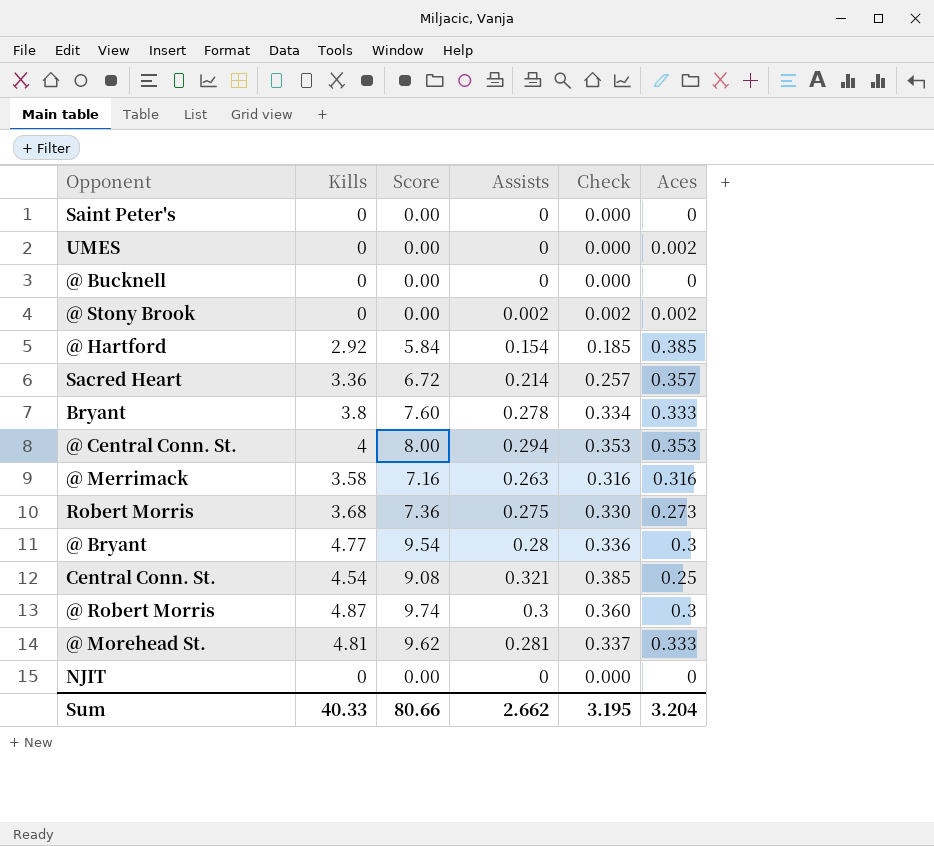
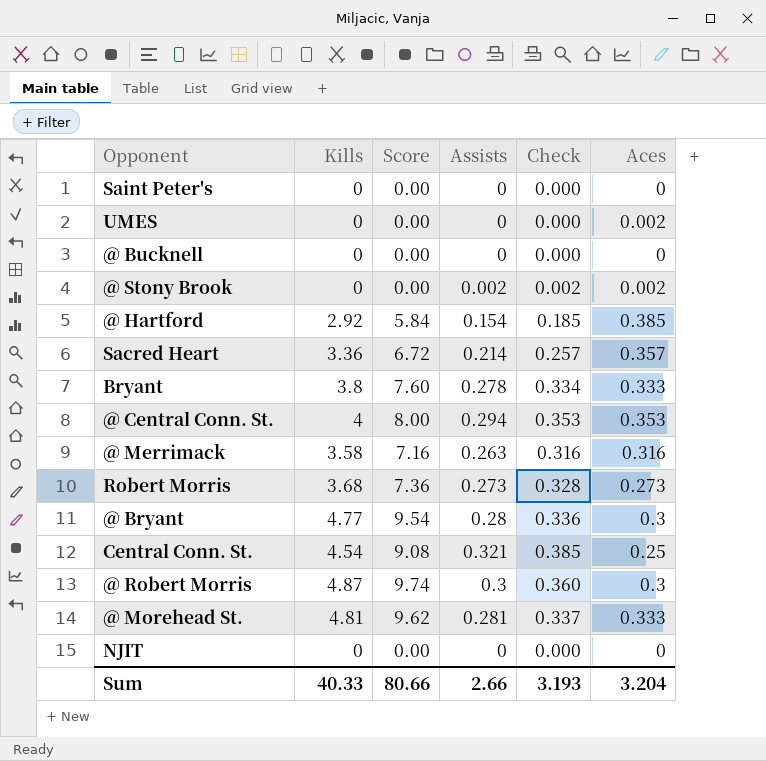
Robert Morris | Assists: 0.275 -> 0.273
Robert Morris | Check: 0.330 -> 0.328
Sum | Assists: 2.662 -> 2.66
Sum | Check: 3.195 -> 3.193

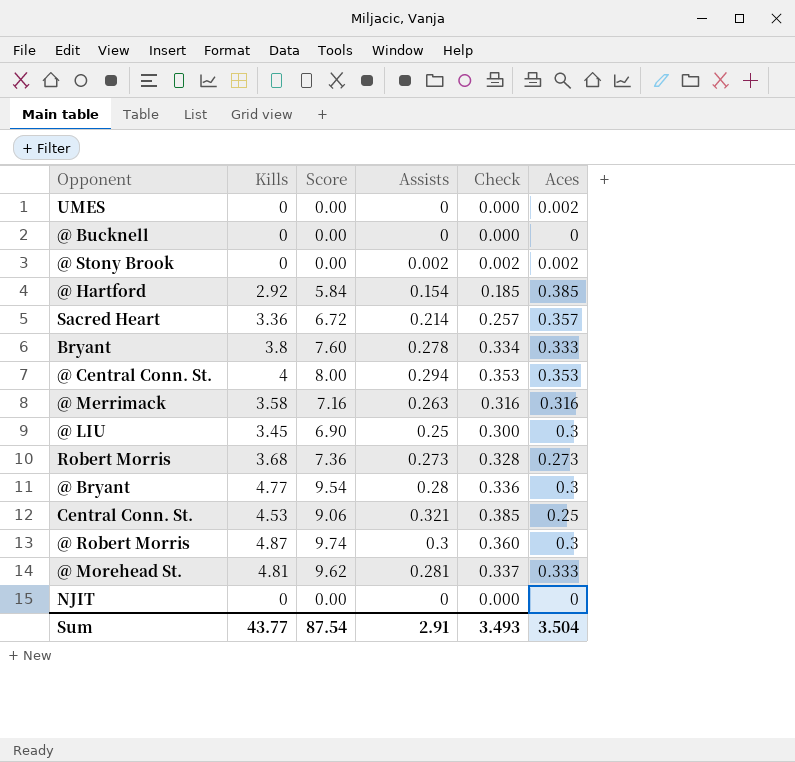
row Saint Peter's: 0 | 0.00 | 0 | 0.000 | 0 -> none
row @ LIU: none -> 3.45 | 6.90 | 0.25 | 0.300 | 0.3
Central Conn. St. | Kills: 4.54 -> 4.53
Central Conn. St. | Score: 9.08 -> 9.06
Sum | Kills: 40.33 -> 43.77
Sum | Score: 80.66 -> 87.54
Sum | Assists: 2.66 -> 2.91
Sum | Check: 3.193 -> 3.493
Sum | Aces: 3.204 -> 3.504

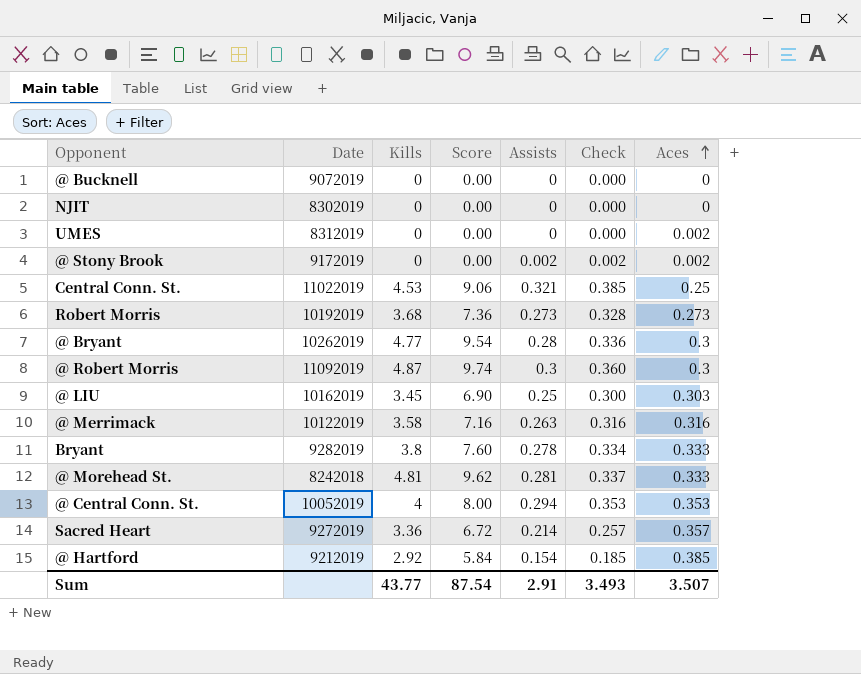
row order: none -> Aces ascending
column Date | position: none -> 2
@ LIU | Aces: 0.3 -> 0.303
Sum | Aces: 3.504 -> 3.507

